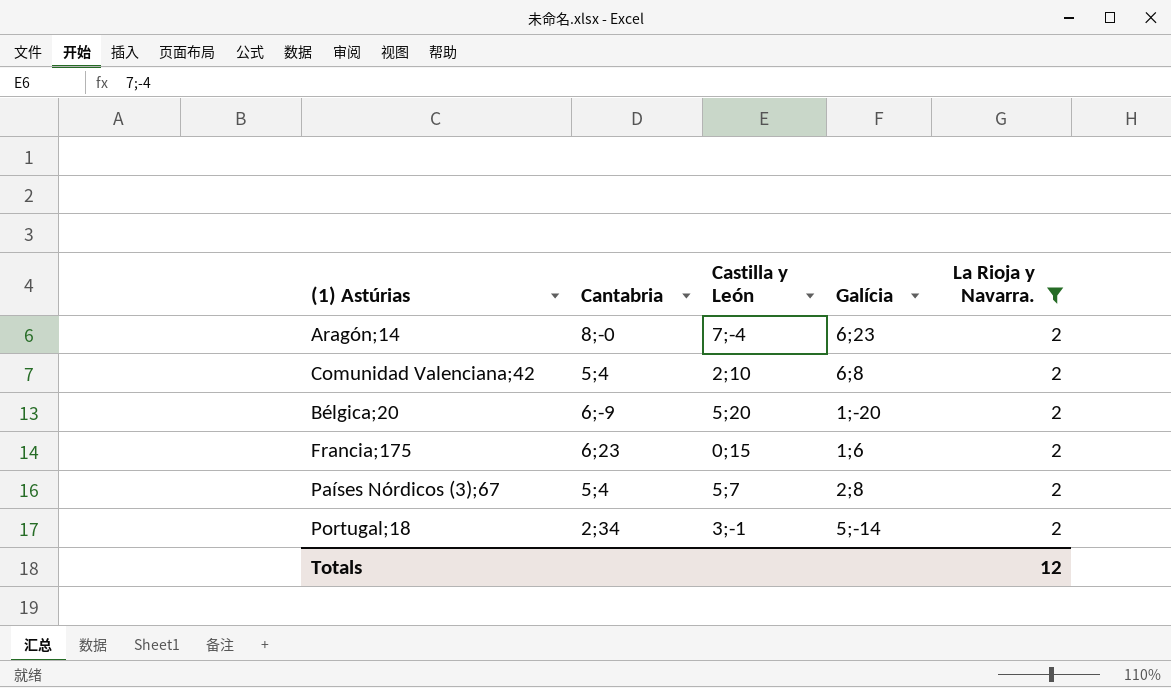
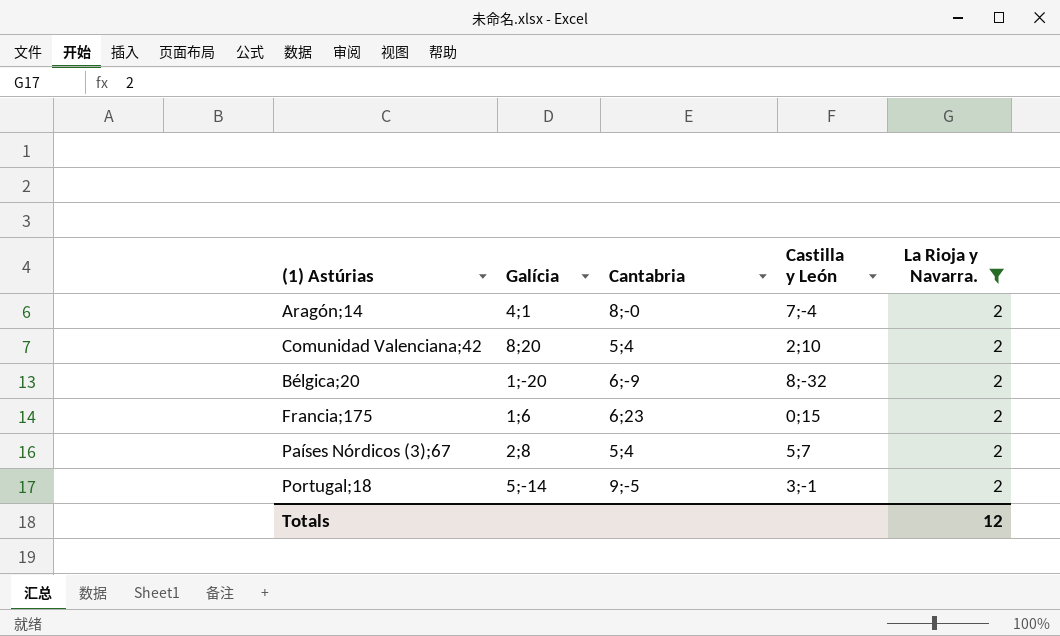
column Galícia | position: 4 -> 2
Aragón;14 | Galícia: 6;23 -> 4;1
Comunidad Valenciana;42 | Galícia: 6;8 -> 8;20
Bélgica;20 | Castilla y León: 5;20 -> 8;-32
Portugal;18 | Cantabria: 2;34 -> 9;-5

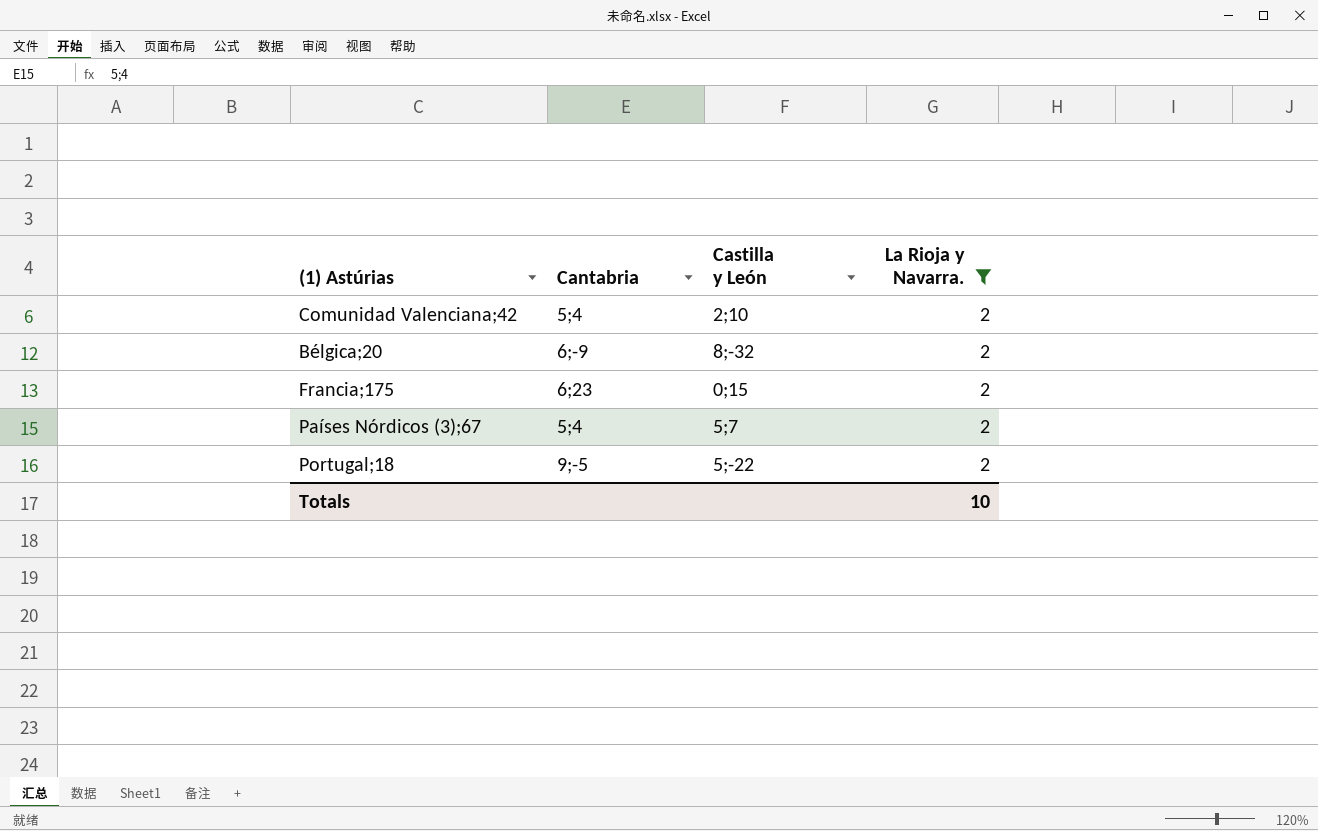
column Galícia | position: 2 -> none
row Aragón;14: 4;1 | 8;-0 | 7;-4 | 2 -> none
Portugal;18 | Castilla y León: 3;-1 -> 5;-22
Totals | La Rioja y Navarra.: 12 -> 10

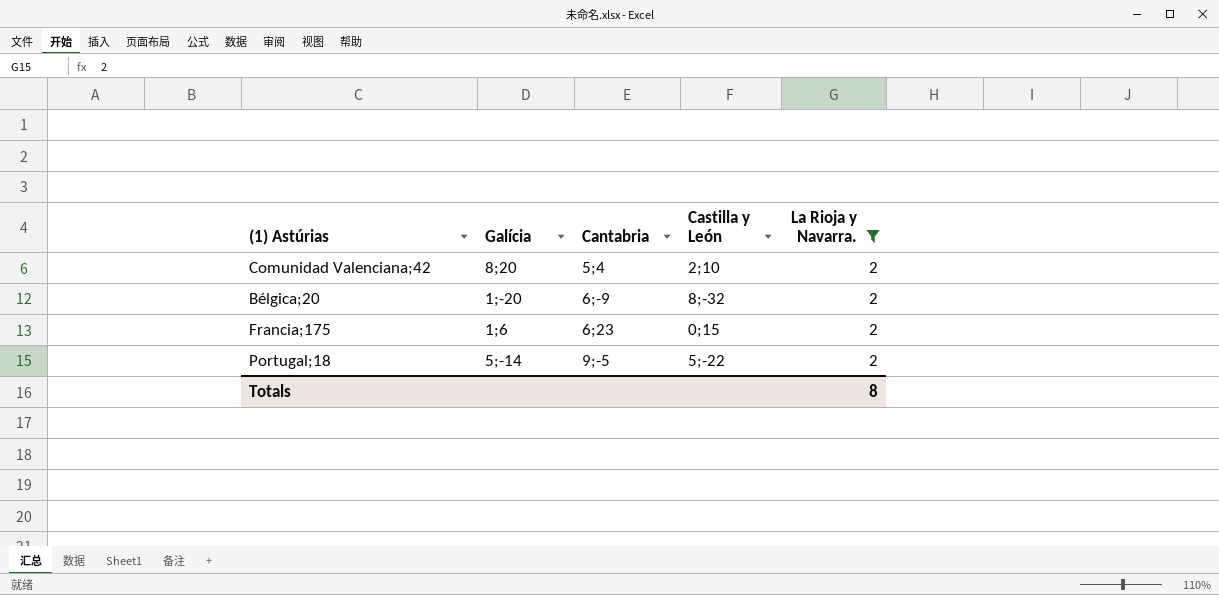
column Galícia | position: none -> 2
row Países Nórdicos (3);67: 5;4 | 5;7 | 2 -> none
Totals | La Rioja y Navarra.: 10 -> 8

